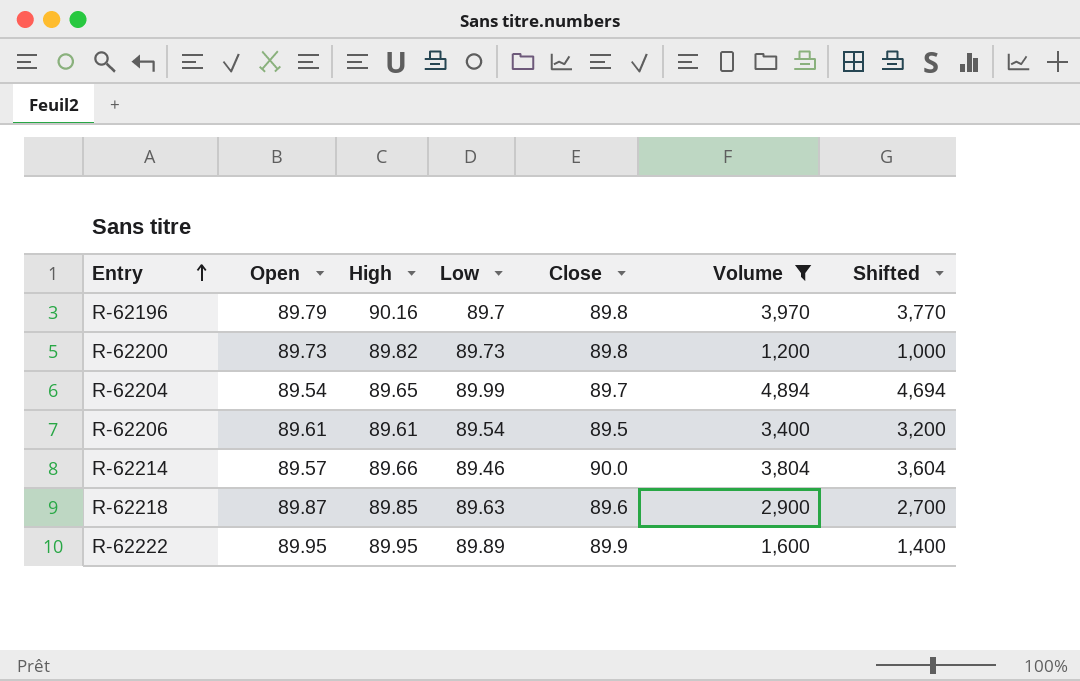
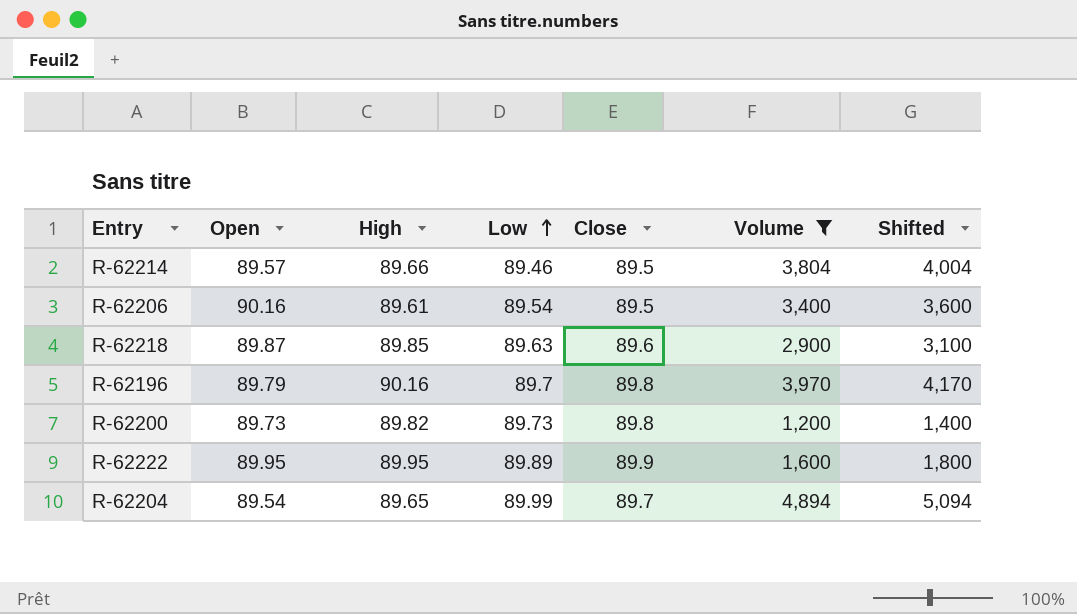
row order: Entry ascending -> Low ascending
column Shifted | formula: [Volume] - 200 -> [Volume] + 200
R-62214 | Close: 90.0 -> 89.5
R-62206 | Open: 89.61 -> 90.16

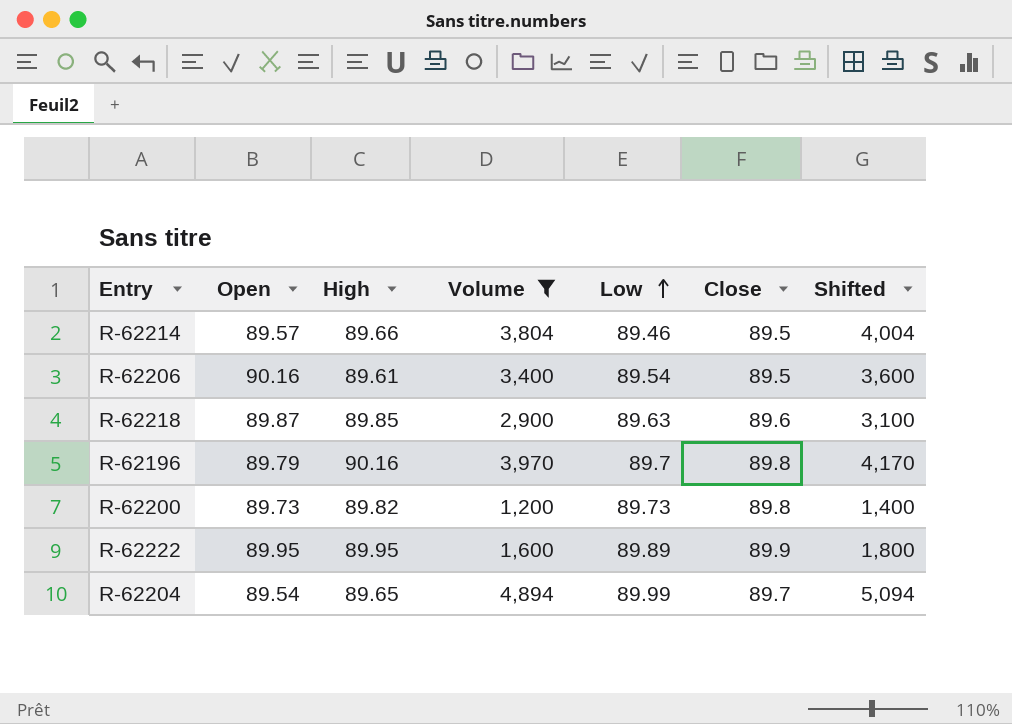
column Volume | position: 6 -> 4

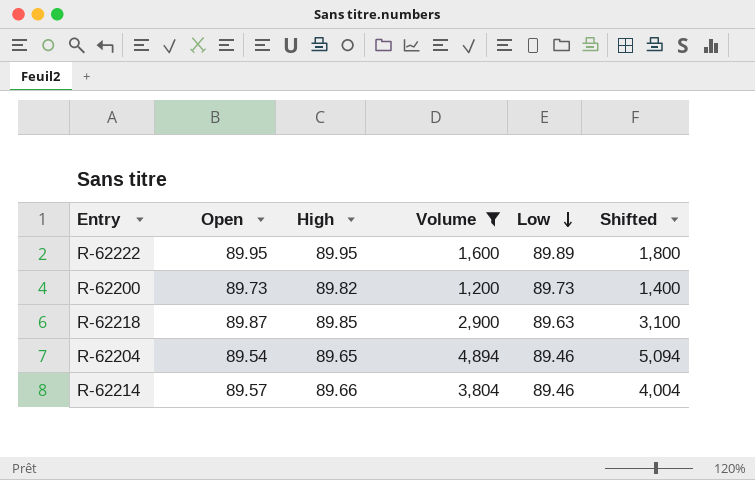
row order: Low ascending -> Low descending
column Close | position: 6 -> none
row R-62206: 90.16 | 89.61 | 3,400 | 89.54 | 89.5 | 3,600 -> none
row R-62196: 89.79 | 90.16 | 3,970 | 89.7 | 89.8 | 4,170 -> none
R-62204 | Low: 89.99 -> 89.46

